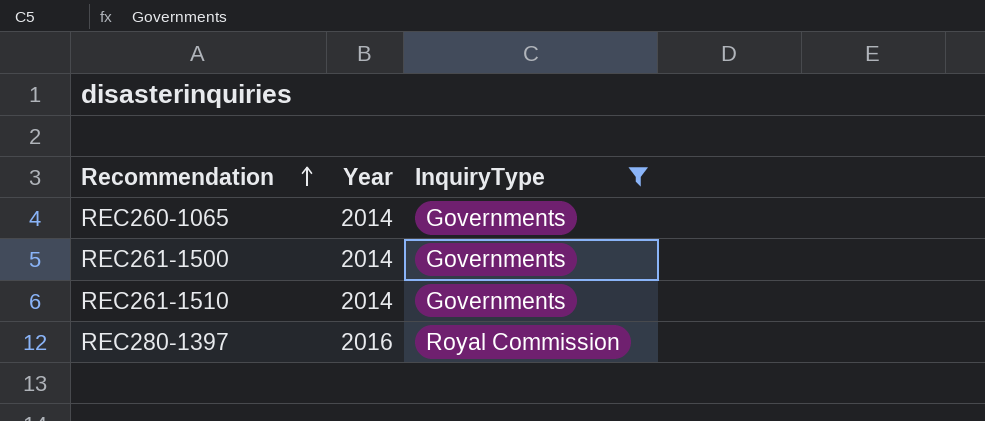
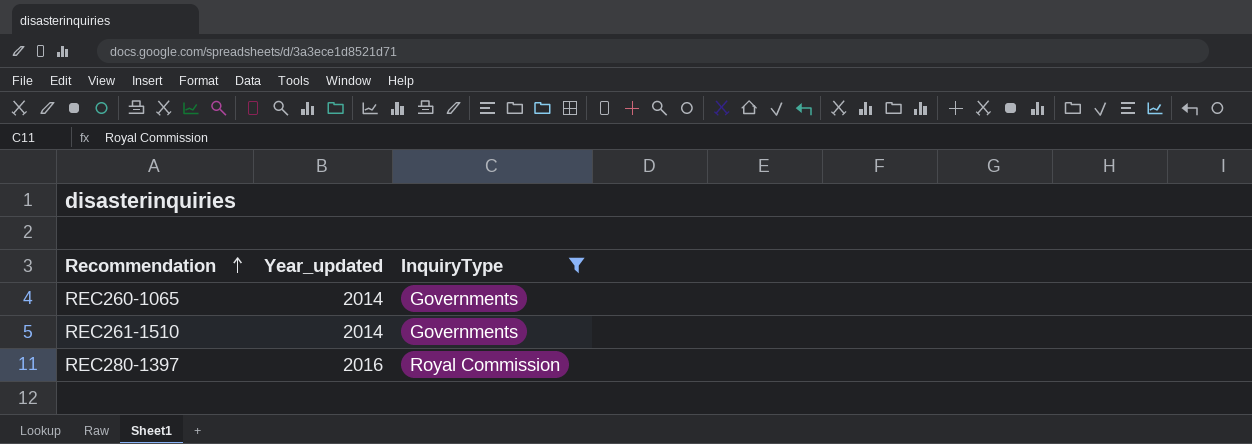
column name: Year -> Year_updated
row REC261-1500: 2014 | Governments -> none

